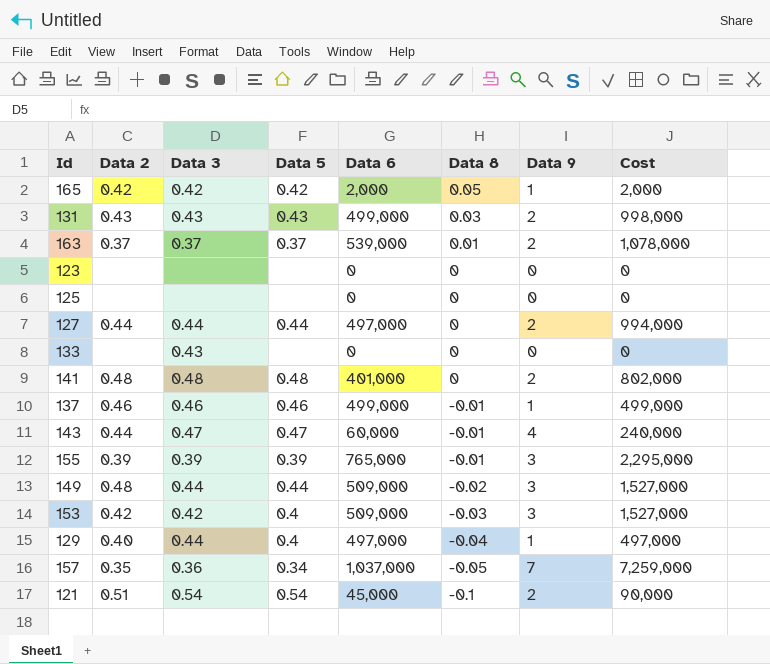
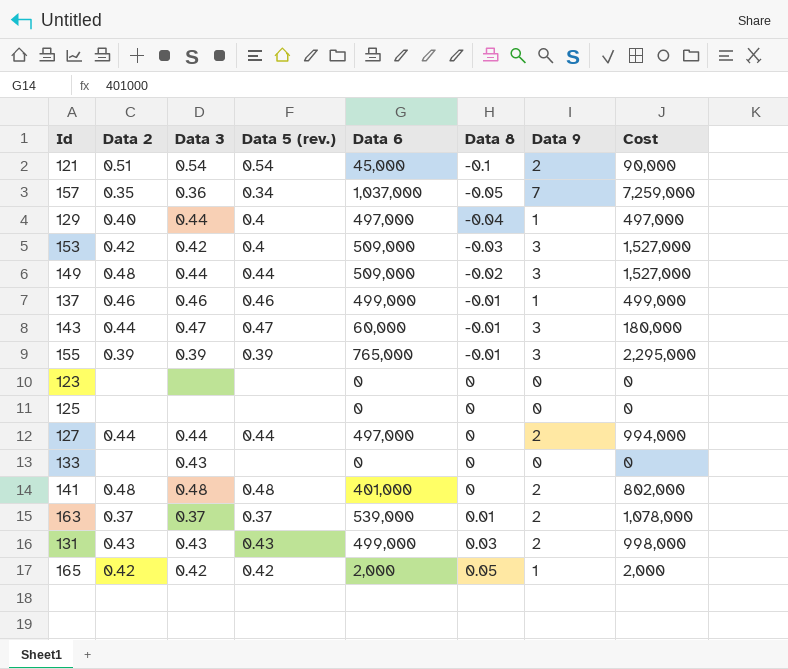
row order: Data 8 descending -> Data 8 ascending
column name: Data 5 -> Data 5 (rev.)
143 | Data 9: 4 -> 3
143 | Cost: 240,000 -> 180,000

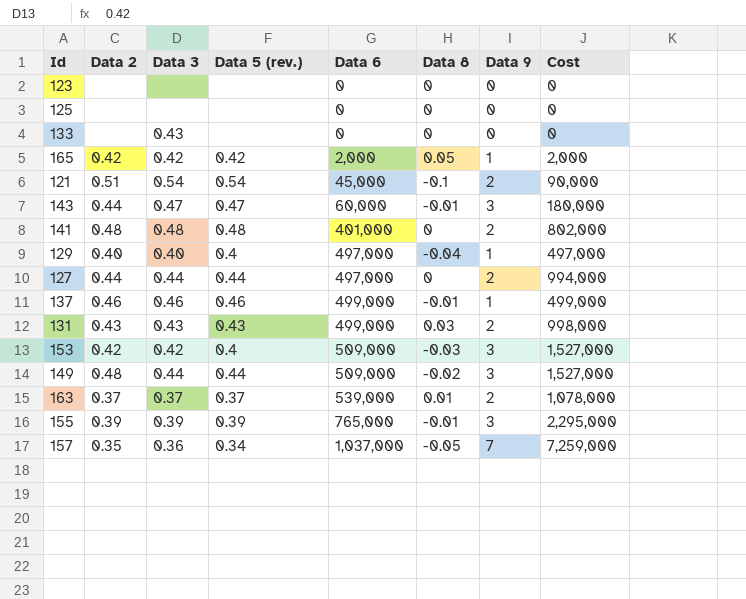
row order: Data 8 ascending -> Data 6 ascending
129 | Data 3: 0.44 -> 0.40

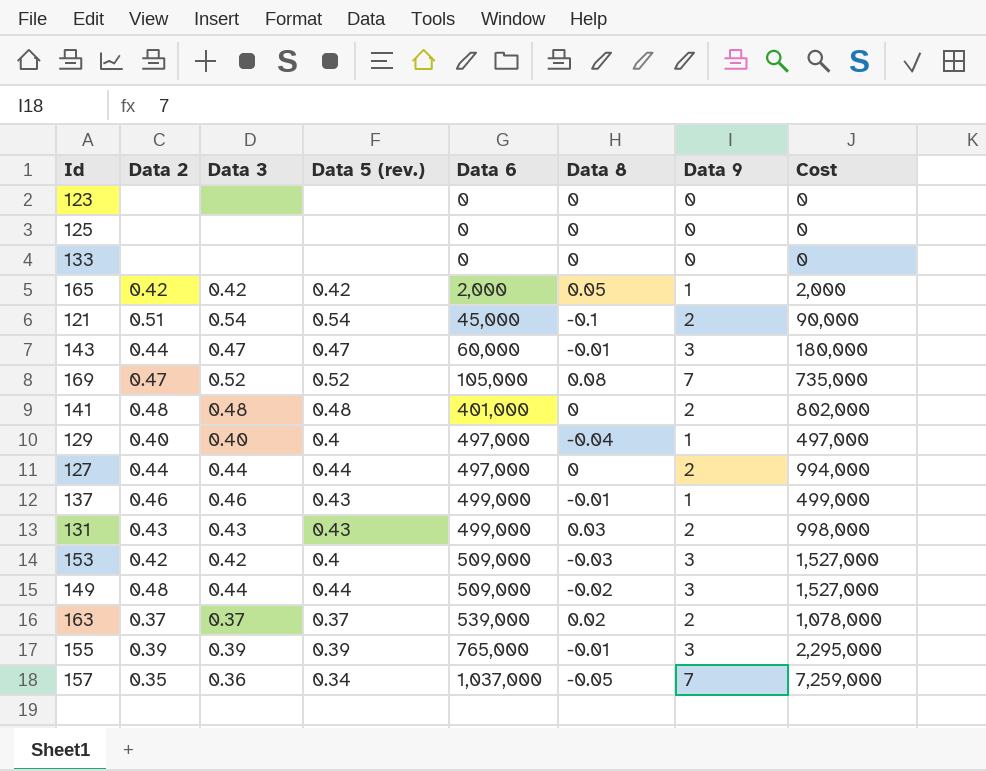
133 | Data 3: 0.43 -> none
row 169: none -> 0.47 | 0.52 | 0.52 | 105,000 | 0.08 | 7 | 735,000
137 | Data 5 (rev.): 0.46 -> 0.43
163 | Data 8: 0.01 -> 0.02

